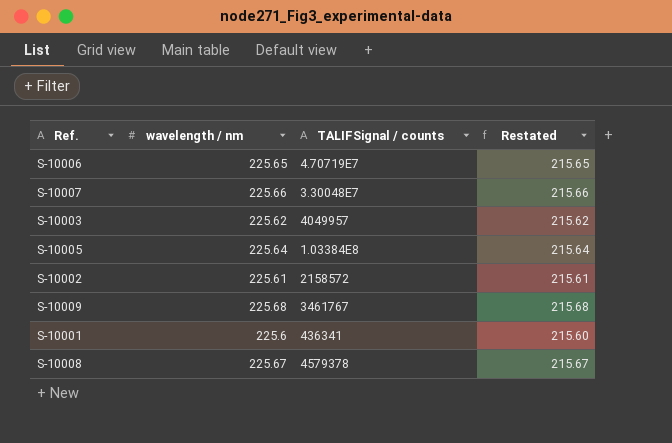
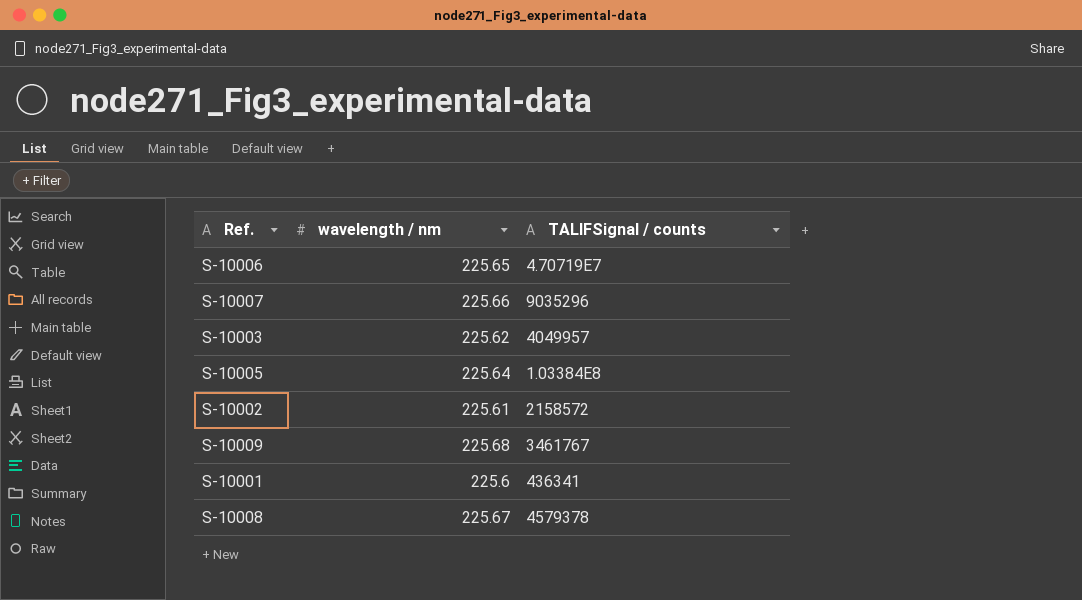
column Restated | formula: [wavelength / nm] - 10 -> none
S-10007 | TALIFSignal / counts: 3.30048E7 -> 9035296

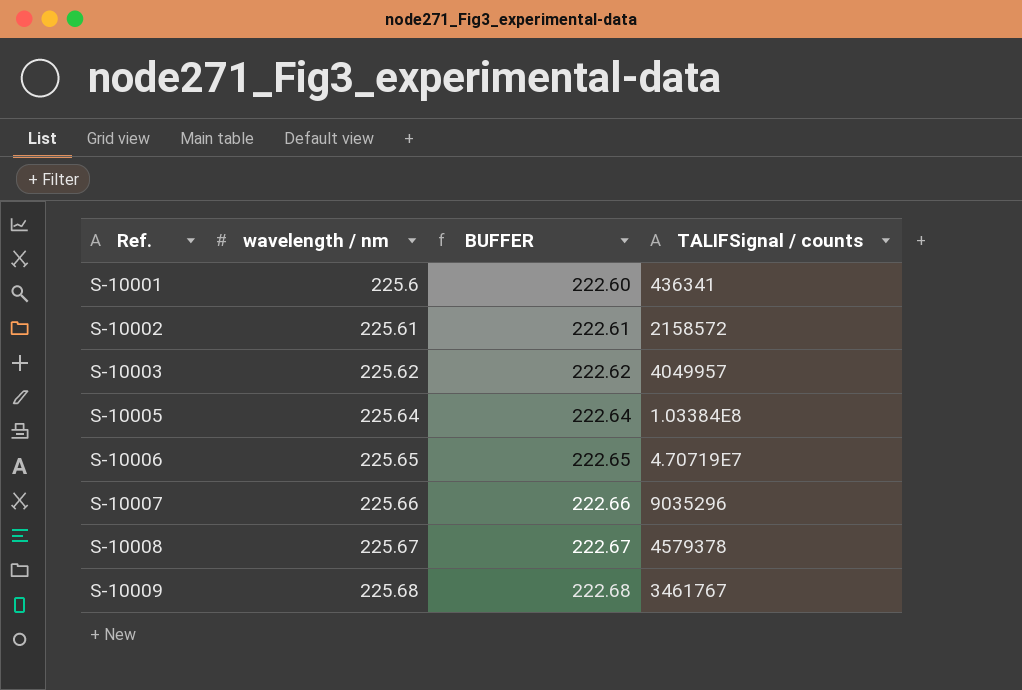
row order: none -> Ref. ascending
column BUFFER | formula: none -> [wavelength / nm] - 3

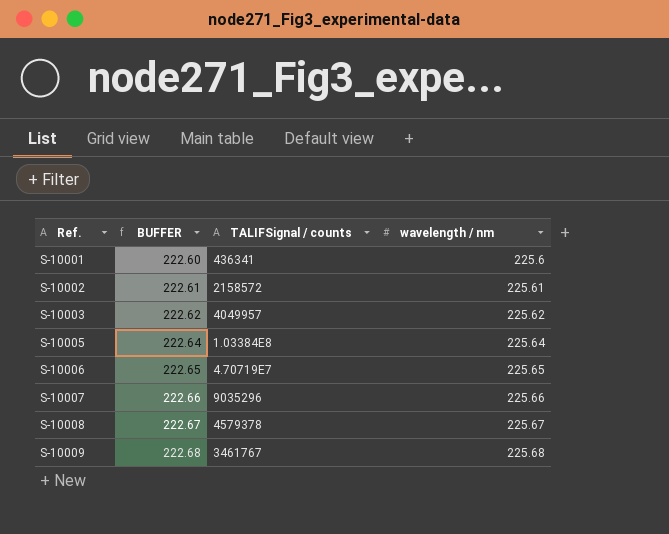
column wavelength / nm | position: 2 -> 4

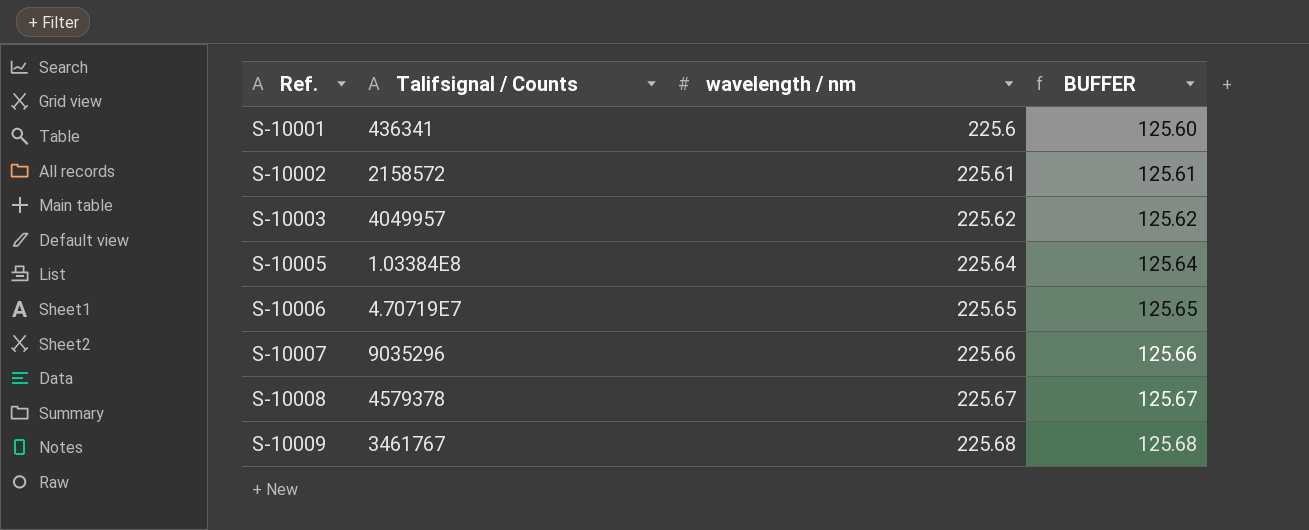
column name: TALIFSignal / counts -> Talifsignal / Counts
column BUFFER | formula: [wavelength / nm] - 3 -> [wavelength / nm] - 100
column BUFFER | position: 2 -> 4

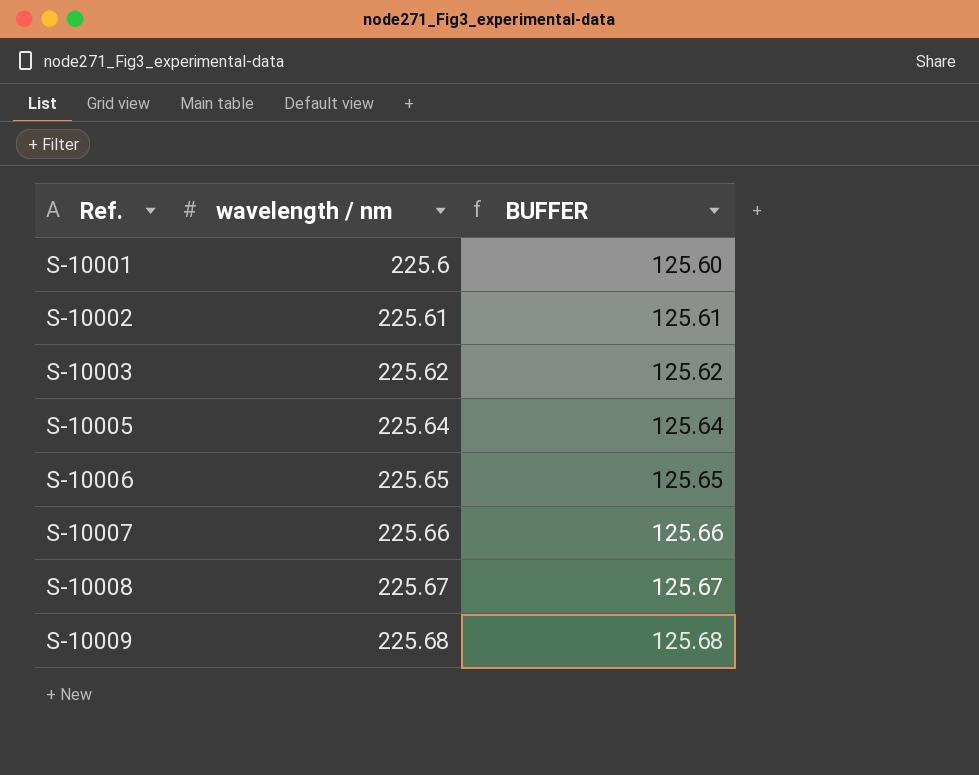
column Talifsignal / Counts | position: 2 -> none

